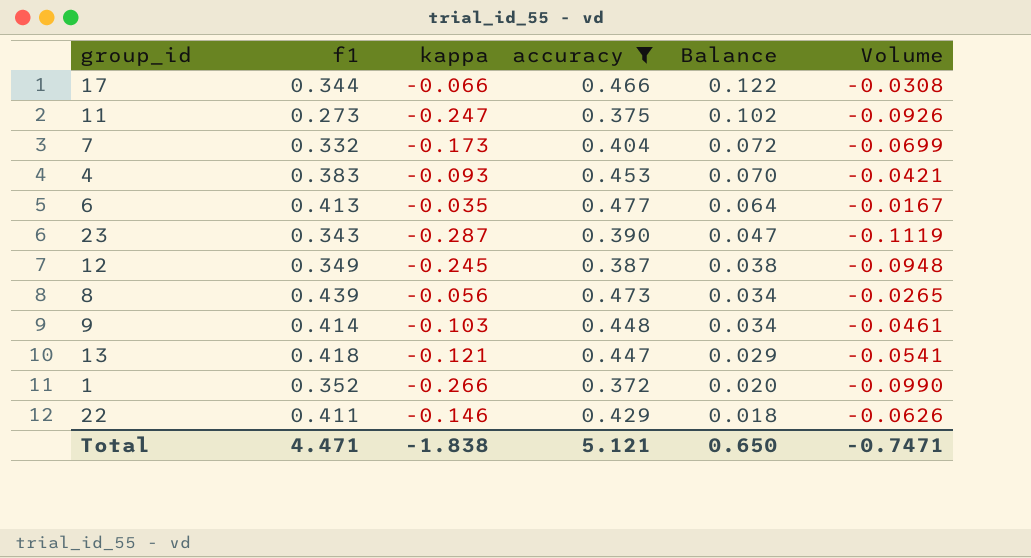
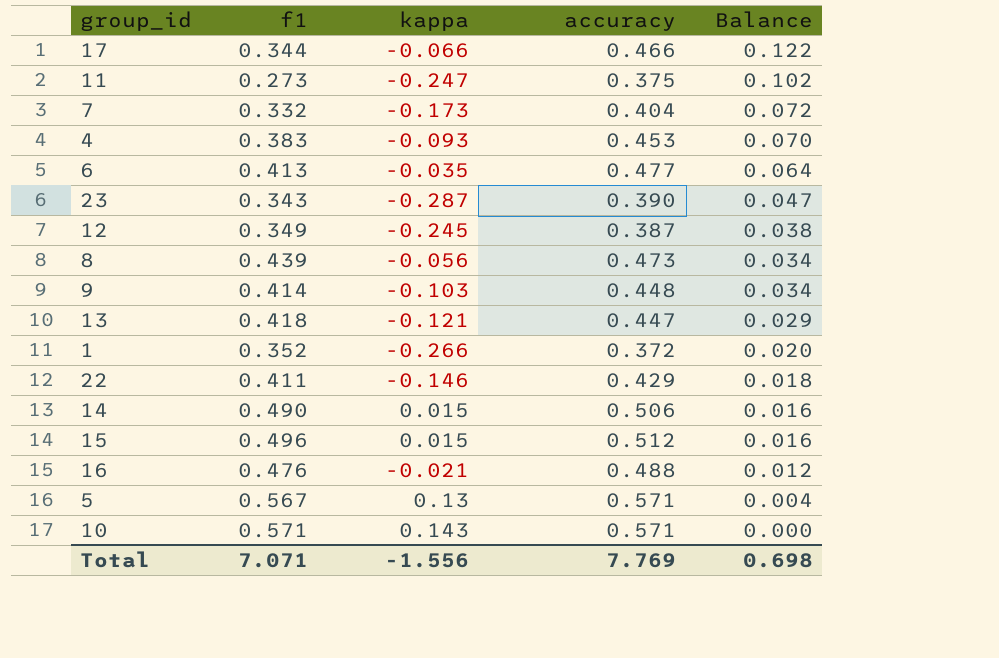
filter: accuracy <= 0.477 -> none
column Volume | formula: [kappa] * [accuracy] -> none
Total | f1: 4.471 -> 7.071
Total | kappa: -1.838 -> -1.556
Total | accuracy: 5.121 -> 7.769
Total | Balance: 0.650 -> 0.698

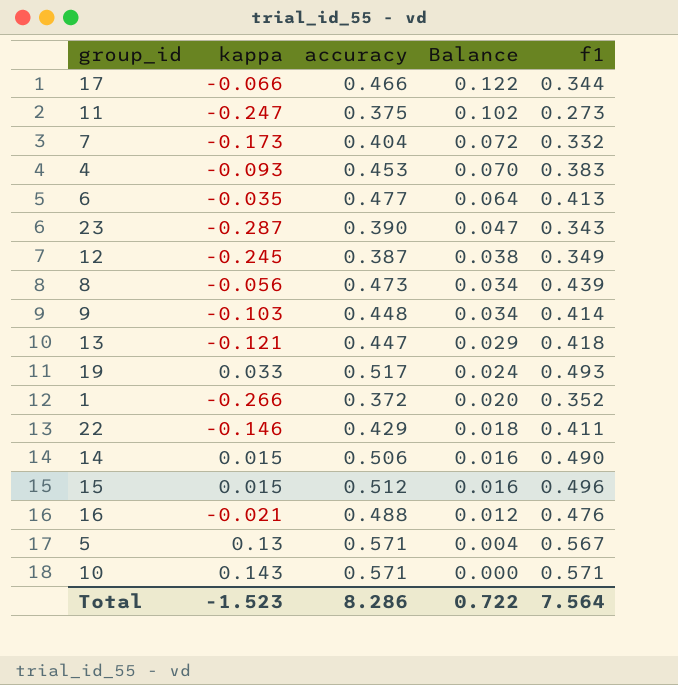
column f1 | position: 2 -> 5
row 19: none -> 0.033 | 0.517 | 0.024 | 0.493
Total | kappa: -1.556 -> -1.523
Total | accuracy: 7.769 -> 8.286
Total | Balance: 0.698 -> 0.722
Total | f1: 7.071 -> 7.564

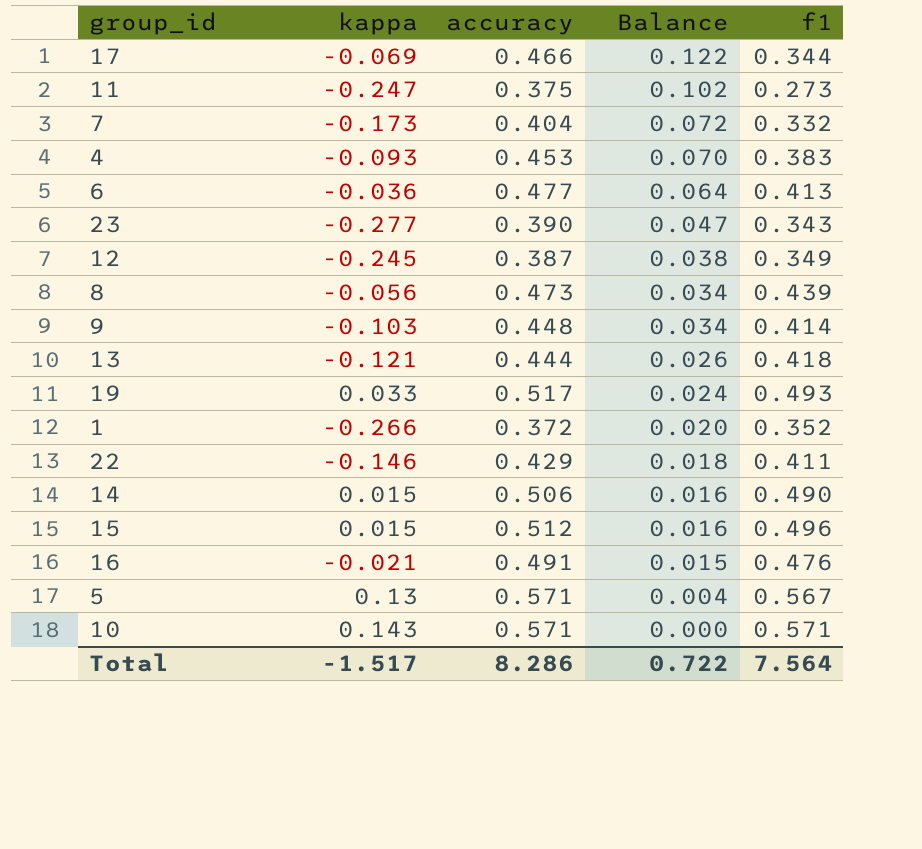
17 | kappa: -0.066 -> -0.069
6 | kappa: -0.035 -> -0.036
23 | kappa: -0.287 -> -0.277
13 | accuracy: 0.447 -> 0.444
13 | Balance: 0.029 -> 0.026
16 | accuracy: 0.488 -> 0.491
16 | Balance: 0.012 -> 0.015
Total | kappa: -1.523 -> -1.517

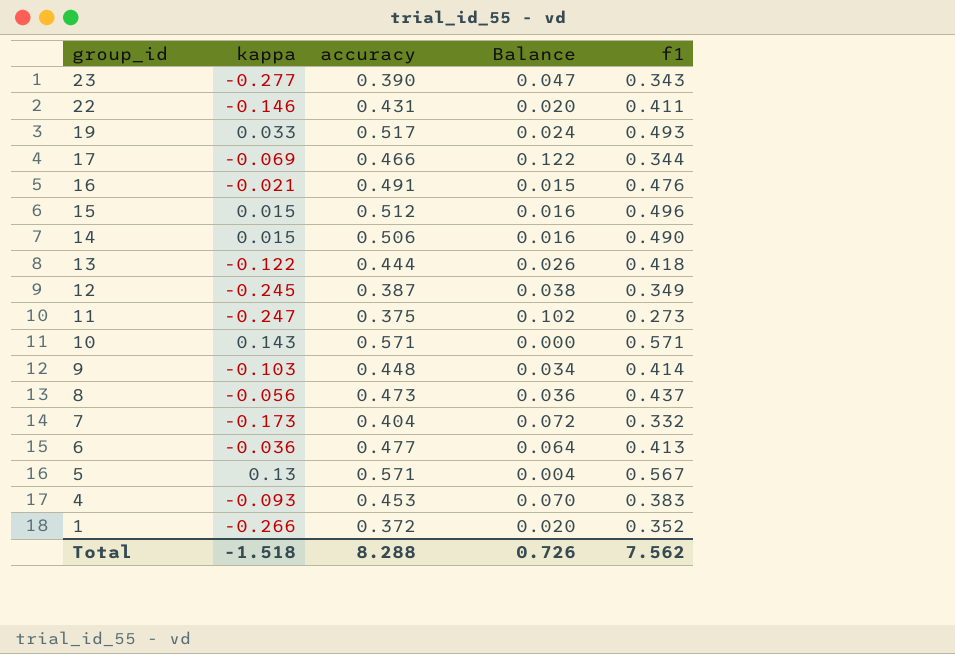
row order: Balance descending -> group_id descending
22 | accuracy: 0.429 -> 0.431
22 | Balance: 0.018 -> 0.020
13 | kappa: -0.121 -> -0.122
8 | Balance: 0.034 -> 0.036
8 | f1: 0.439 -> 0.437
Total | kappa: -1.517 -> -1.518
Total | accuracy: 8.286 -> 8.288
Total | Balance: 0.722 -> 0.726
Total | f1: 7.564 -> 7.562

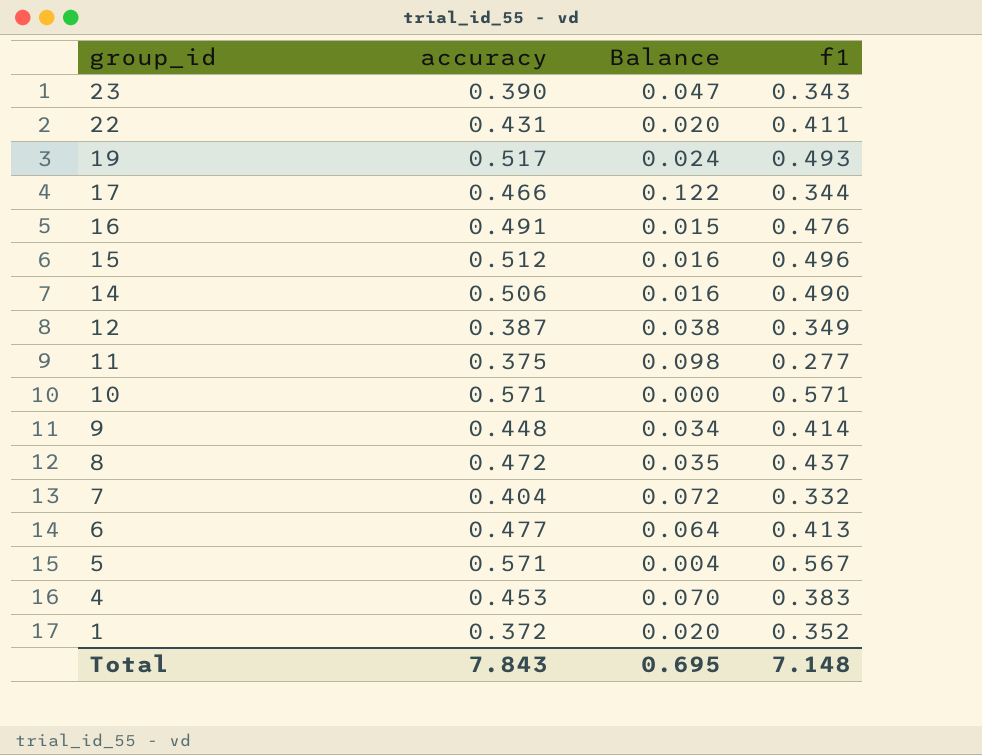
column kappa | position: 2 -> none
row 13: -0.122 | 0.444 | 0.026 | 0.418 -> none
11 | Balance: 0.102 -> 0.098
11 | f1: 0.273 -> 0.277
8 | accuracy: 0.473 -> 0.472
8 | Balance: 0.036 -> 0.035
Total | accuracy: 8.288 -> 7.843
Total | Balance: 0.726 -> 0.695
Total | f1: 7.562 -> 7.148

